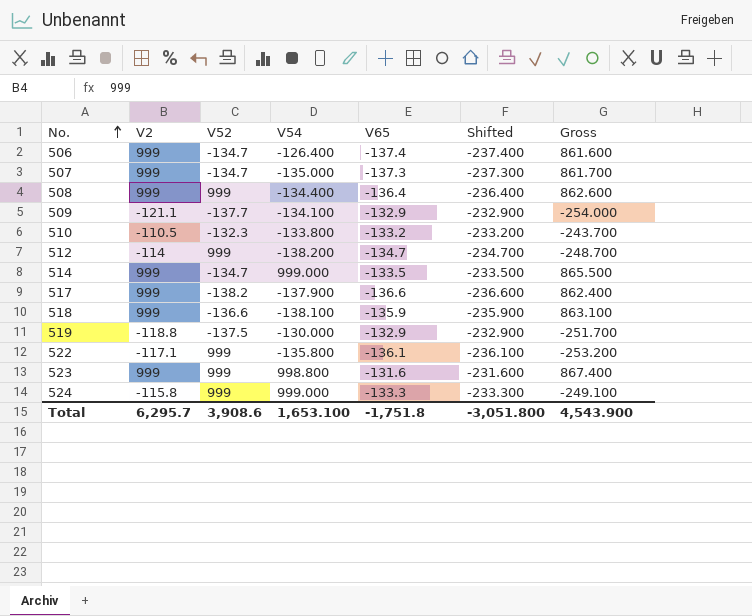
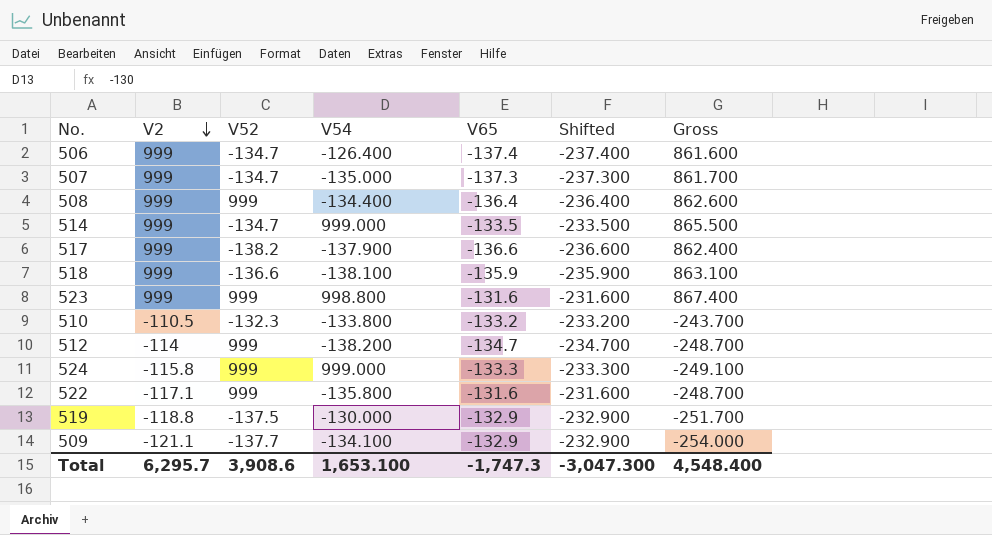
row order: No. ascending -> V2 descending
522 | V65: -136.1 -> -131.6
522 | Shifted: -236.100 -> -231.600
522 | Gross: -253.200 -> -248.700
Total | V65: -1,751.8 -> -1,747.3
Total | Shifted: -3,051.800 -> -3,047.300
Total | Gross: 4,543.900 -> 4,548.400

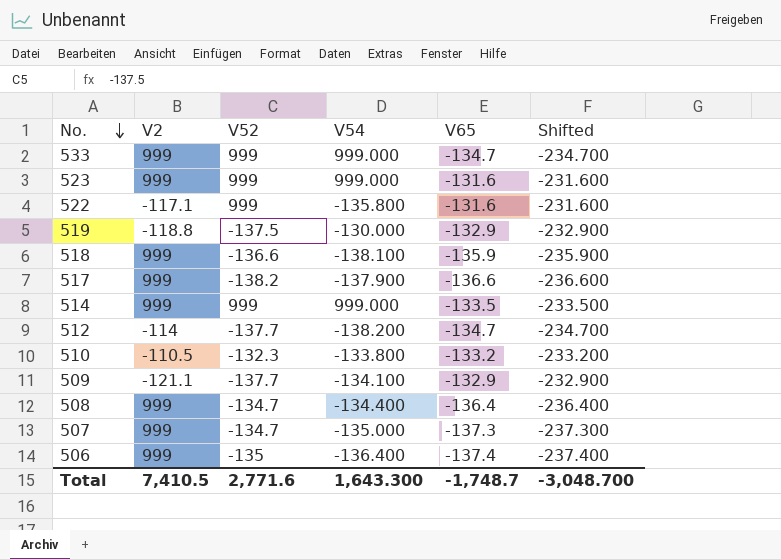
row order: V2 descending -> No. descending
column Gross | formula: [V2] + [V65] -> none
row 524: -115.8 | 999 | 999.000 | -133.3 | -233.300 | -249.100 -> none
row 533: none -> 999 | 999 | 999.000 | -134.7 | -234.700
523 | V54: 998.800 -> 999.000
514 | V52: -134.7 -> 999
512 | V52: 999 -> -137.7
508 | V52: 999 -> -134.7
506 | V52: -134.7 -> -135
506 | V54: -126.400 -> -136.400
Total | V2: 6,295.7 -> 7,410.5
Total | V52: 3,908.6 -> 2,771.6
Total | V54: 1,653.100 -> 1,643.300
Total | V65: -1,747.3 -> -1,748.7
Total | Shifted: -3,047.300 -> -3,048.700

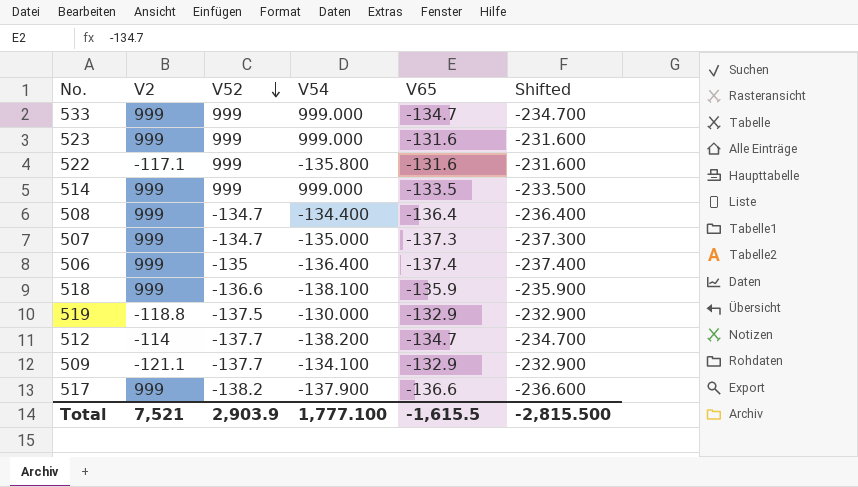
row order: No. descending -> V52 descending
row 510: -110.5 | -132.3 | -133.800 | -133.2 | -233.200 -> none
Total | V2: 7,410.5 -> 7,521
Total | V52: 2,771.6 -> 2,903.9
Total | V54: 1,643.300 -> 1,777.100
Total | V65: -1,748.7 -> -1,615.5
Total | Shifted: -3,048.700 -> -2,815.500

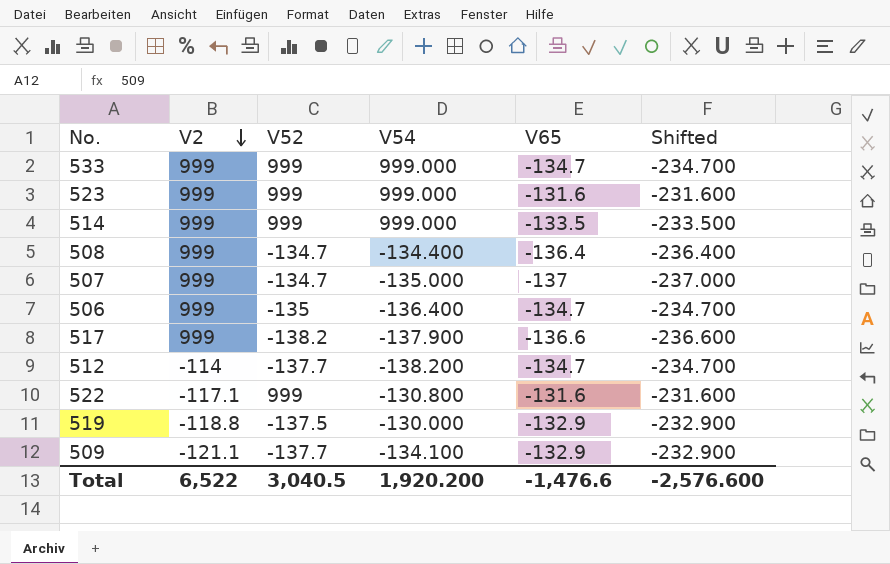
row order: V52 descending -> V2 descending
row 518: 999 | -136.6 | -138.100 | -135.9 | -235.900 -> none
507 | V65: -137.3 -> -137
507 | Shifted: -237.300 -> -237.000
506 | V65: -137.4 -> -134.7
506 | Shifted: -237.400 -> -234.700
522 | V54: -135.800 -> -130.800
Total | V2: 7,521 -> 6,522
Total | V52: 2,903.9 -> 3,040.5
Total | V54: 1,777.100 -> 1,920.200
Total | V65: -1,615.5 -> -1,476.6
Total | Shifted: -2,815.500 -> -2,576.600

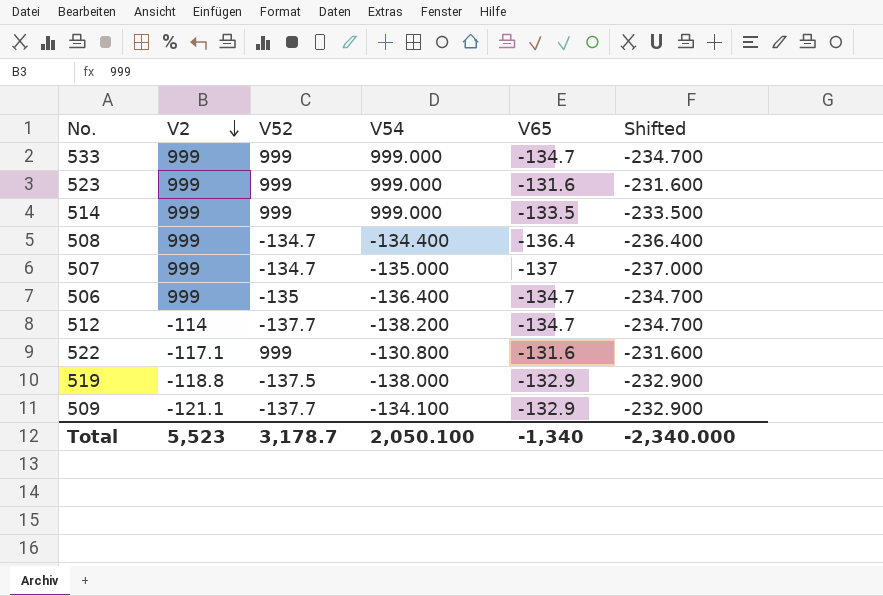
row 517: 999 | -138.2 | -137.900 | -136.6 | -236.600 -> none
519 | V54: -130.000 -> -138.000
Total | V2: 6,522 -> 5,523
Total | V52: 3,040.5 -> 3,178.7
Total | V54: 1,920.200 -> 2,050.100
Total | V65: -1,476.6 -> -1,340
Total | Shifted: -2,576.600 -> -2,340.000

